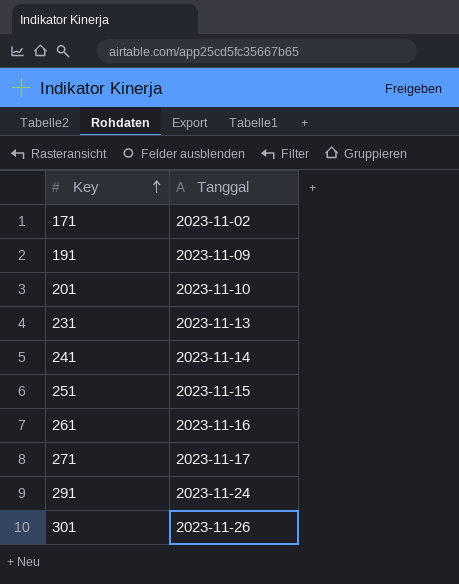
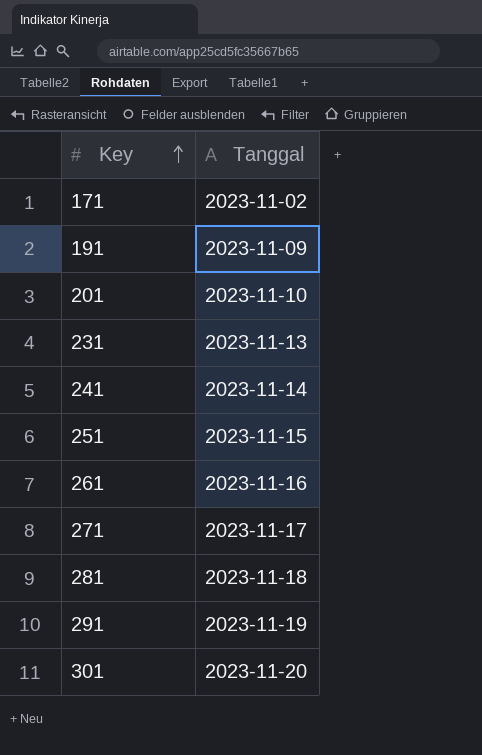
row 281: none -> 2023-11-18
291 | Tanggal: 2023-11-24 -> 2023-11-19
301 | Tanggal: 2023-11-26 -> 2023-11-20

